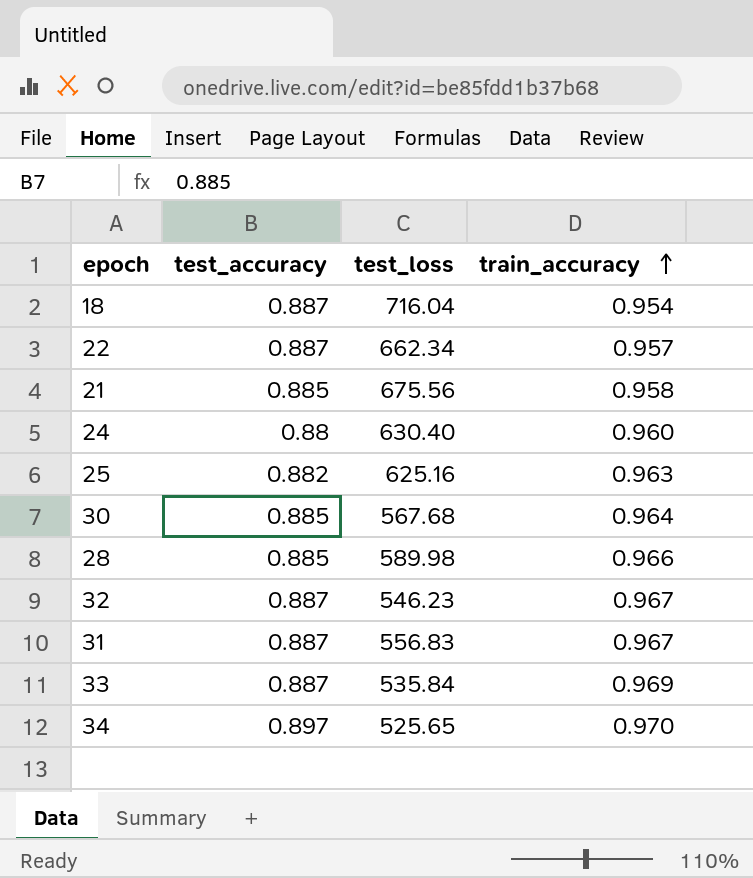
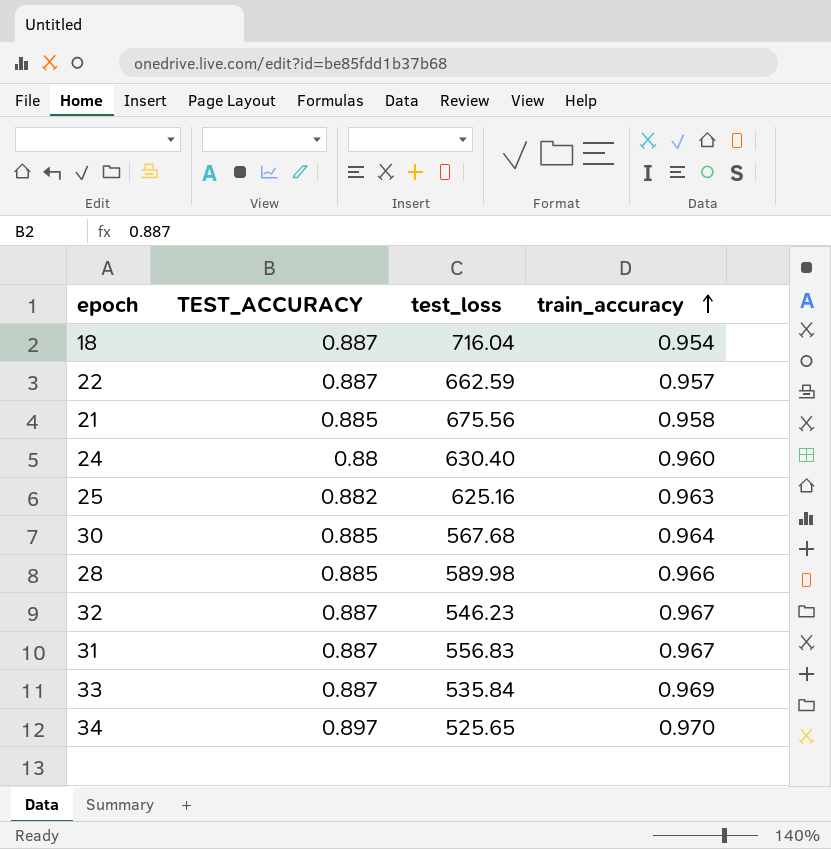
column name: test_accuracy -> TEST_ACCURACY
22 | test_loss: 662.34 -> 662.59

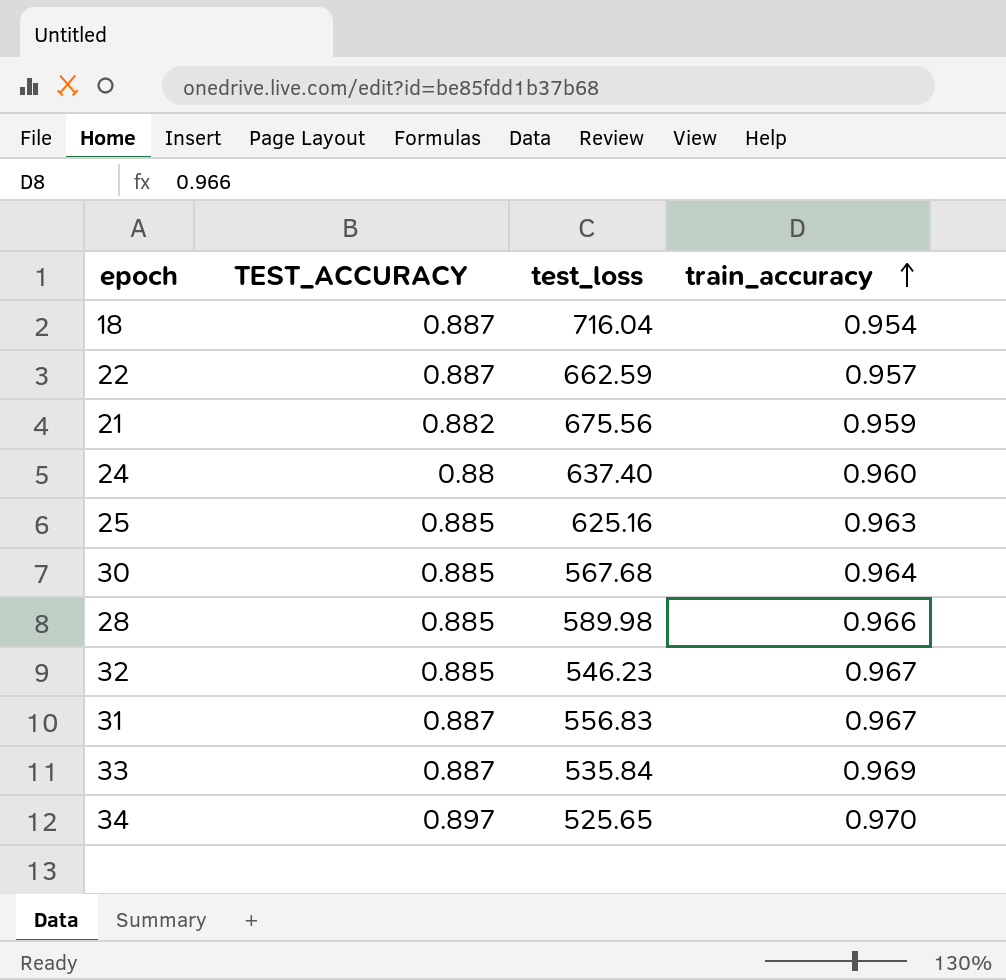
21 | TEST_ACCURACY: 0.885 -> 0.882
21 | train_accuracy: 0.958 -> 0.959
24 | test_loss: 630.40 -> 637.40
25 | TEST_ACCURACY: 0.882 -> 0.885
32 | TEST_ACCURACY: 0.887 -> 0.885

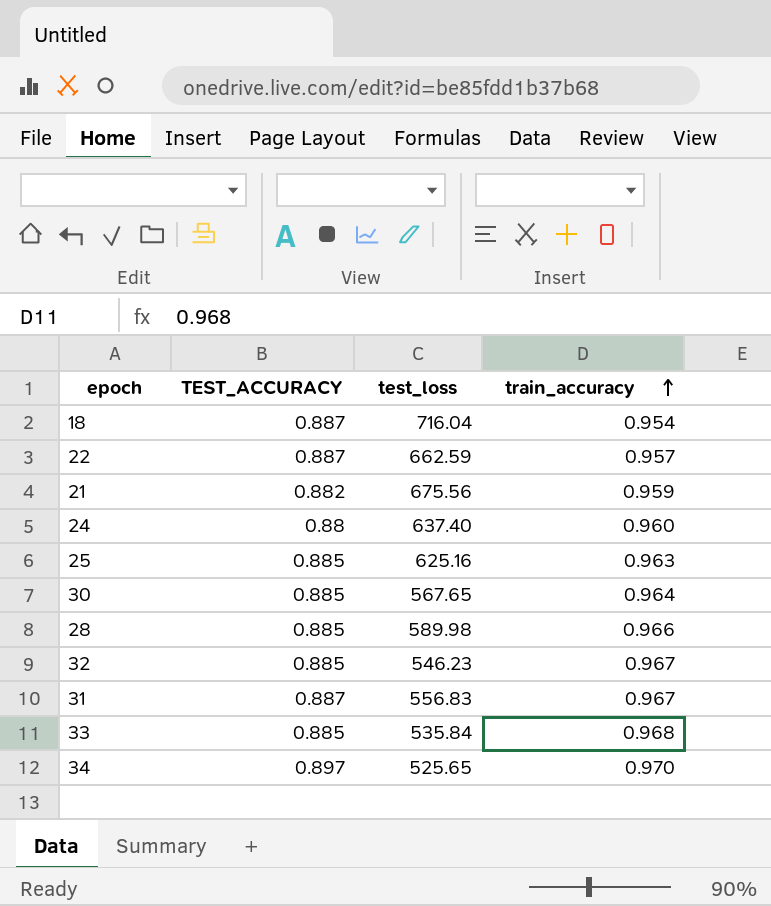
30 | test_loss: 567.68 -> 567.65
33 | TEST_ACCURACY: 0.887 -> 0.885
33 | train_accuracy: 0.969 -> 0.968

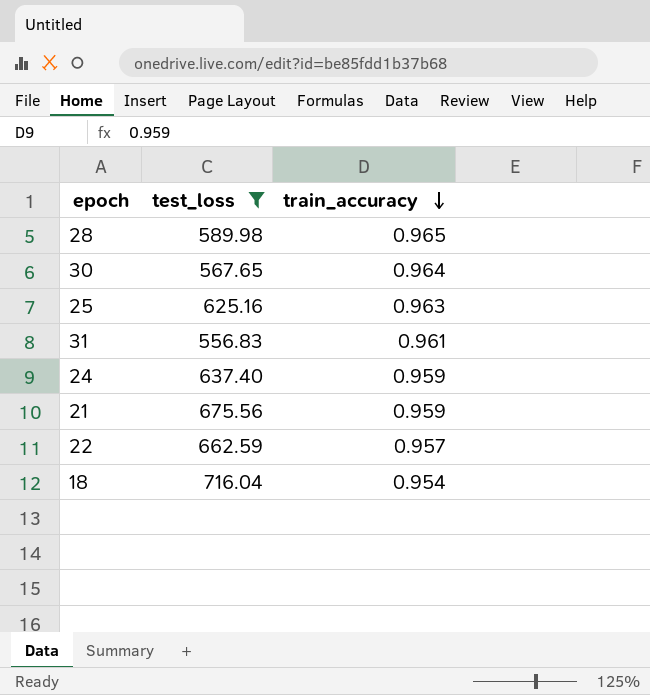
filter: none -> test_loss >= 556.83
row order: train_accuracy ascending -> train_accuracy descending
column TEST_ACCURACY | position: 2 -> none
28 | train_accuracy: 0.966 -> 0.965
31 | train_accuracy: 0.967 -> 0.961
24 | train_accuracy: 0.960 -> 0.959

